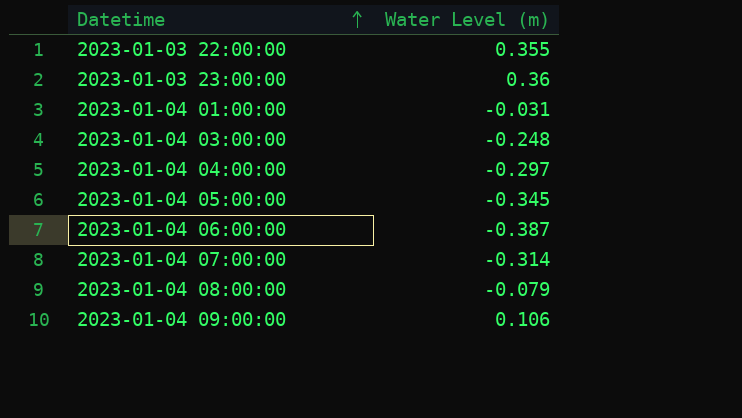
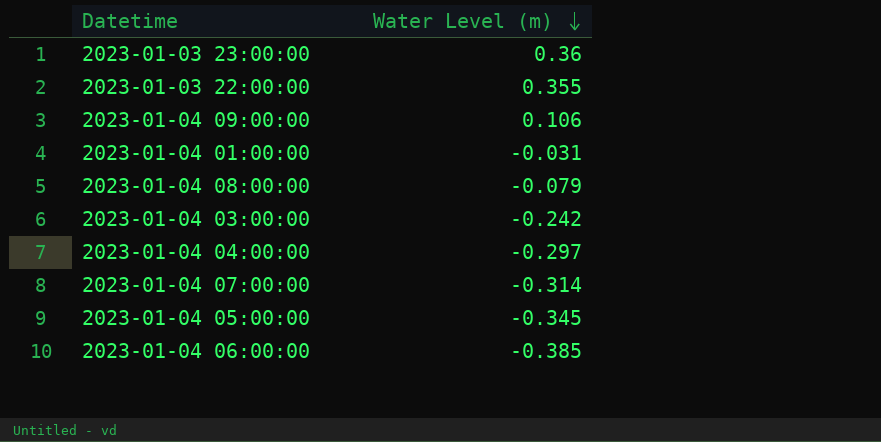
row order: Datetime ascending -> Water Level (m) descending
2023-01-04 03:00:00 | Water Level (m): -0.248 -> -0.242
2023-01-04 06:00:00 | Water Level (m): -0.387 -> -0.385

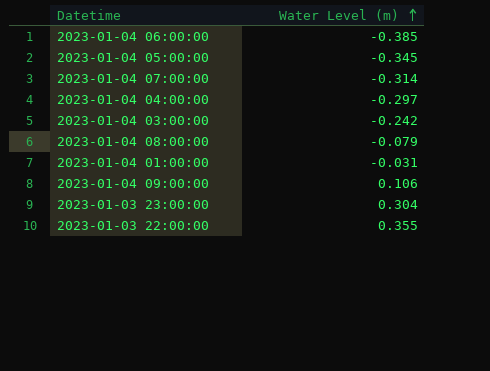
row order: Water Level (m) descending -> Water Level (m) ascending
2023-01-03 23:00:00 | Water Level (m): 0.36 -> 0.304

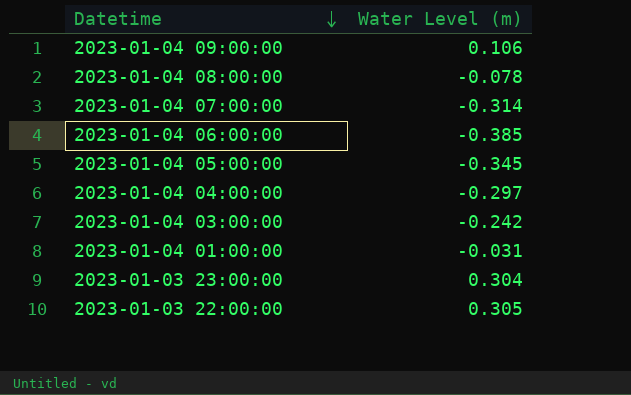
row order: Water Level (m) ascending -> Datetime descending
2023-01-04 08:00:00 | Water Level (m): -0.079 -> -0.078
2023-01-03 22:00:00 | Water Level (m): 0.355 -> 0.305

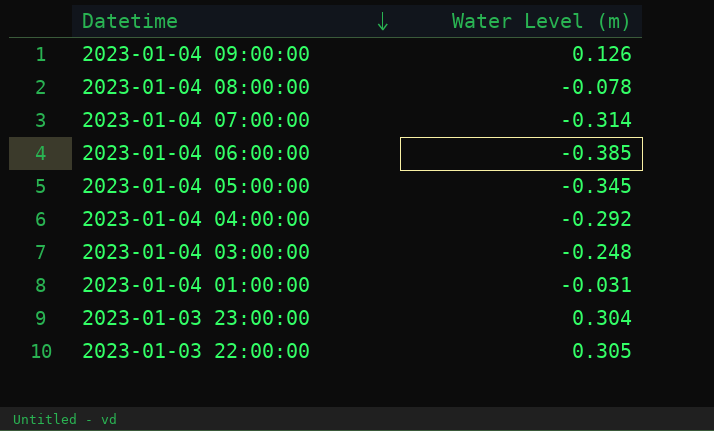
2023-01-04 09:00:00 | Water Level (m): 0.106 -> 0.126
2023-01-04 04:00:00 | Water Level (m): -0.297 -> -0.292
2023-01-04 03:00:00 | Water Level (m): -0.242 -> -0.248

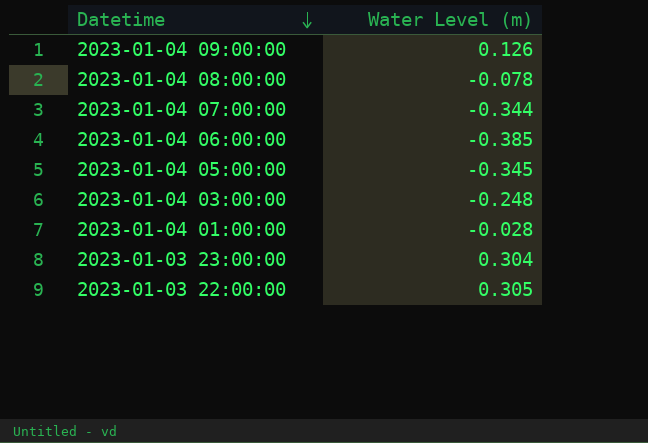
row 2023-01-04 04:00:00: -0.292 -> none
2023-01-04 07:00:00 | Water Level (m): -0.314 -> -0.344
2023-01-04 01:00:00 | Water Level (m): -0.031 -> -0.028

